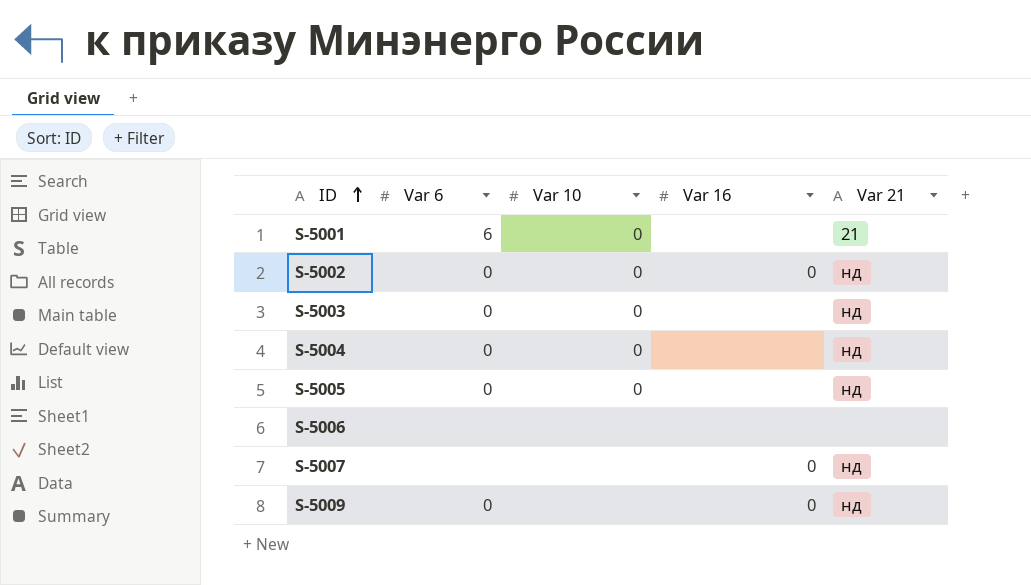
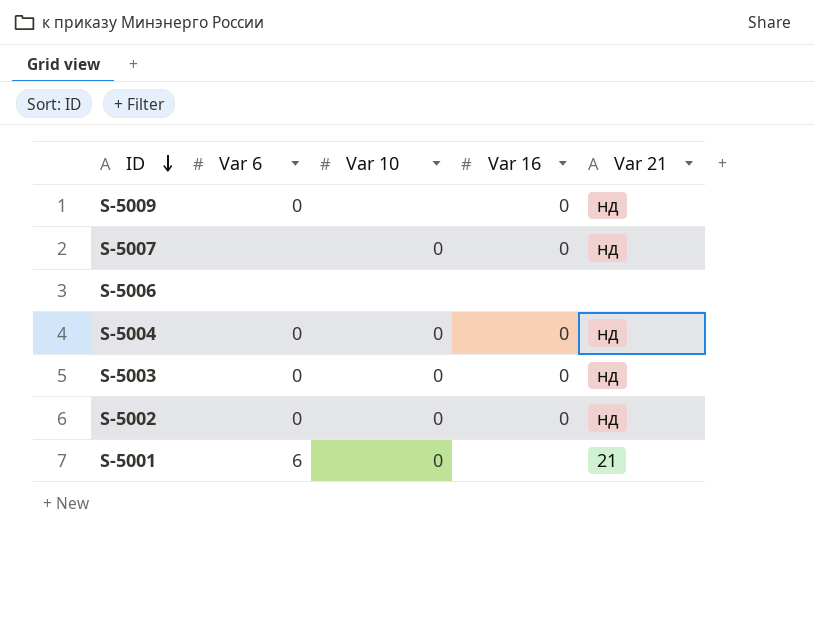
row order: ID ascending -> ID descending
row S-5005: 0 | 0 | none | нд -> none
S-5007 | Var 10: none -> 0
S-5004 | Var 16: none -> 0
S-5003 | Var 16: none -> 0

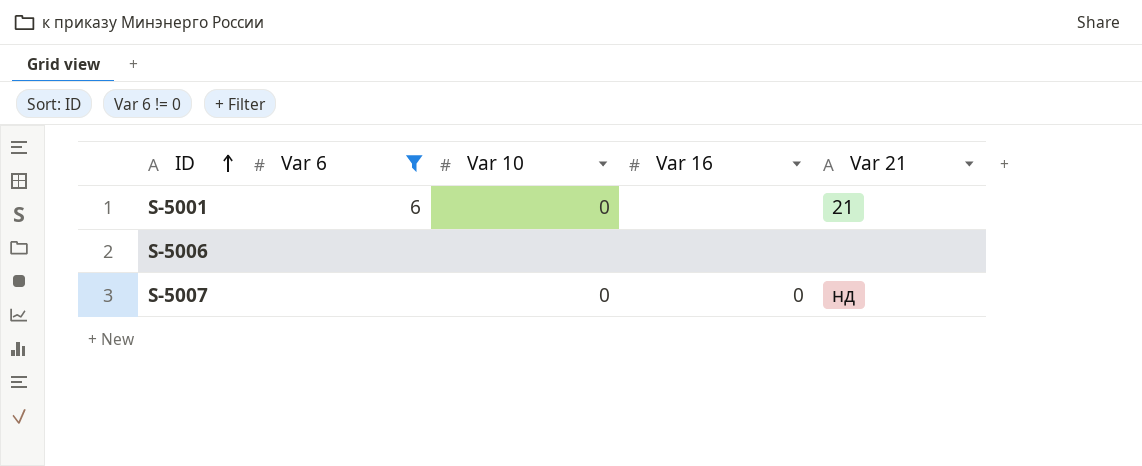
filter: none -> Var 6 != 0
row order: ID descending -> ID ascending

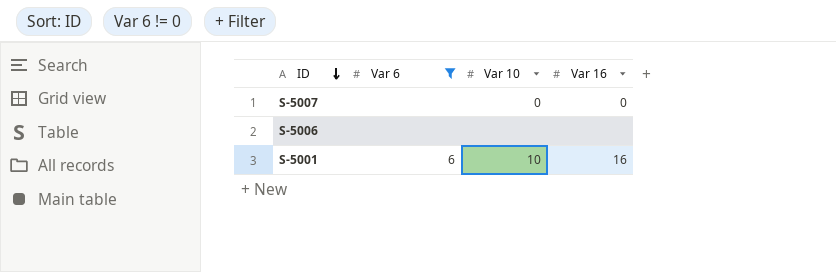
row order: ID ascending -> ID descending
column Var 21 | position: 5 -> none
S-5001 | Var 10: 0 -> 10
S-5001 | Var 16: none -> 16

